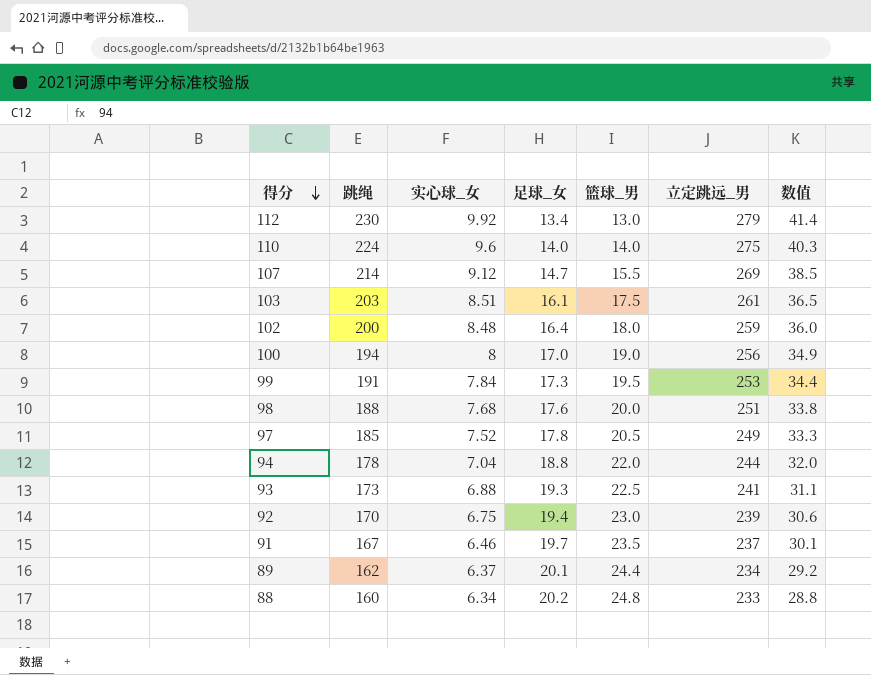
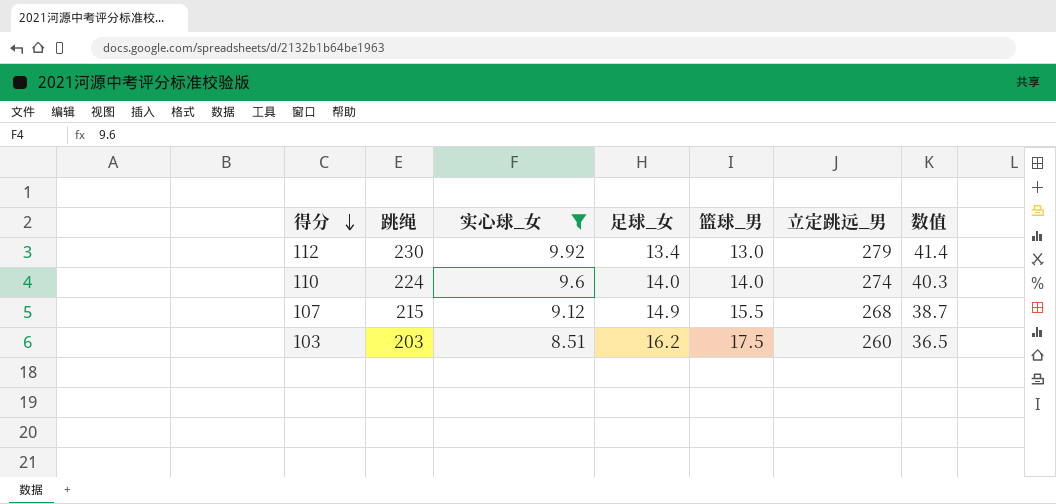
filter: none -> 实心球_女 >= 8.51
110 | 立定跳远_男: 275 -> 274
107 | 跳绳: 214 -> 215
107 | 足球_女: 14.7 -> 14.9
107 | 立定跳远_男: 269 -> 268
107 | 数值: 38.5 -> 38.7
103 | 足球_女: 16.1 -> 16.2
103 | 立定跳远_男: 261 -> 260

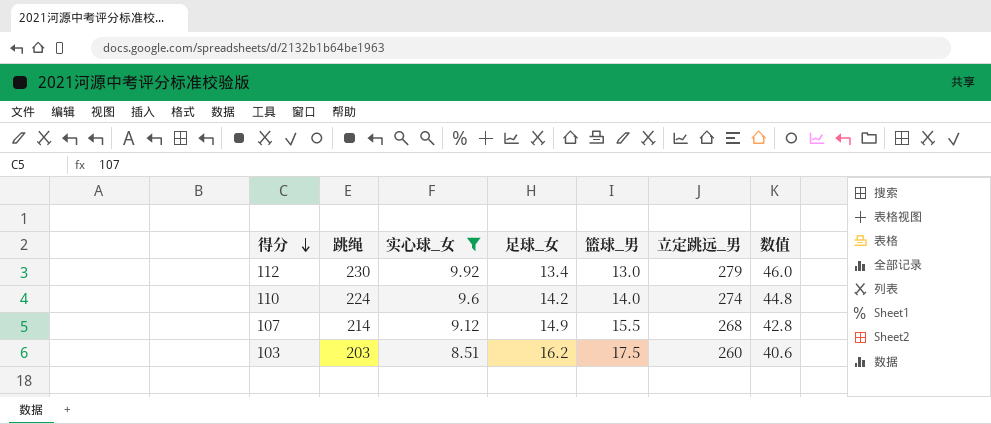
column 数值 | formula: [跳绳] * 0.18 -> [跳绳] * 0.2
110 | 足球_女: 14.0 -> 14.2
107 | 跳绳: 215 -> 214

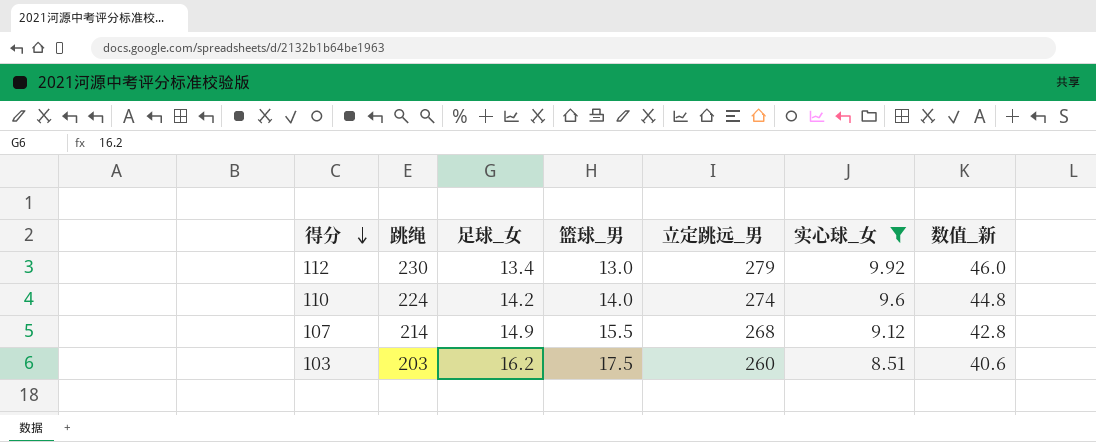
column 实心球_女 | position: 3 -> 6
column name: 数值 -> 数值_新

